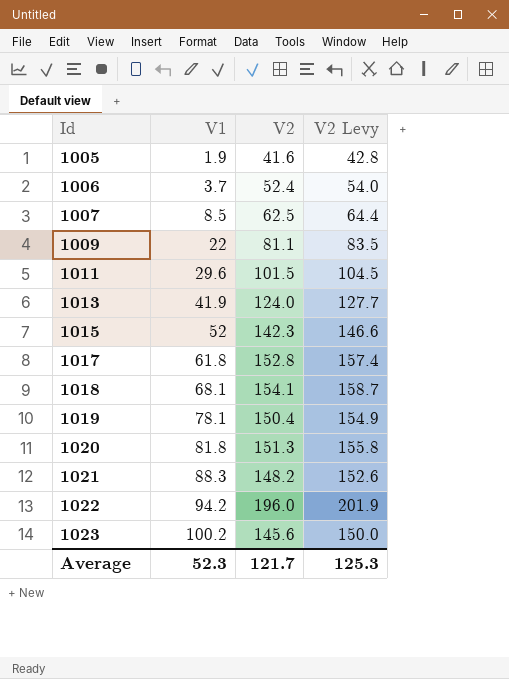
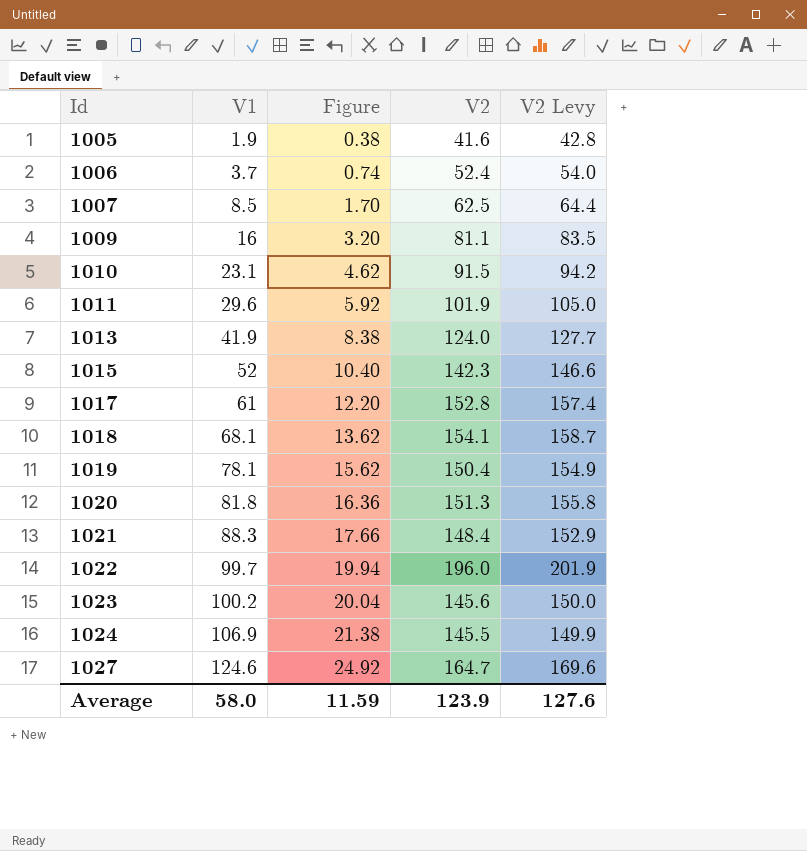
column Figure | formula: none -> [V1] * 0.2
1009 | V1: 22 -> 16
row 1010: none -> 23.1 | 4.62 | 91.5 | 94.2
1011 | V2: 101.5 -> 101.9
1011 | V2 Levy: 104.5 -> 105.0
1017 | V1: 61.8 -> 61
1021 | V2: 148.2 -> 148.4
1021 | V2 Levy: 152.6 -> 152.9
1022 | V1: 94.2 -> 99.7
row 1024: none -> 106.9 | 21.38 | 145.5 | 149.9
row 1027: none -> 124.6 | 24.92 | 164.7 | 169.6
Average | V1: 52.3 -> 58.0
Average | V2: 121.7 -> 123.9
Average | V2 Levy: 125.3 -> 127.6

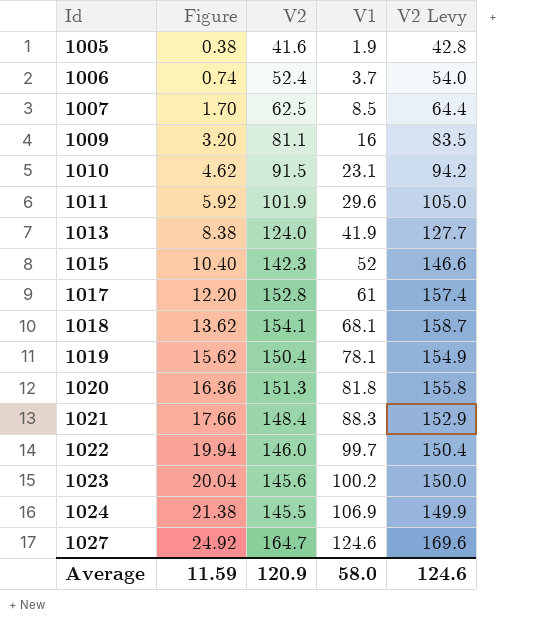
column V1 | position: 2 -> 4
1022 | V2: 196.0 -> 146.0
1022 | V2 Levy: 201.9 -> 150.4
Average | V2: 123.9 -> 120.9
Average | V2 Levy: 127.6 -> 124.6

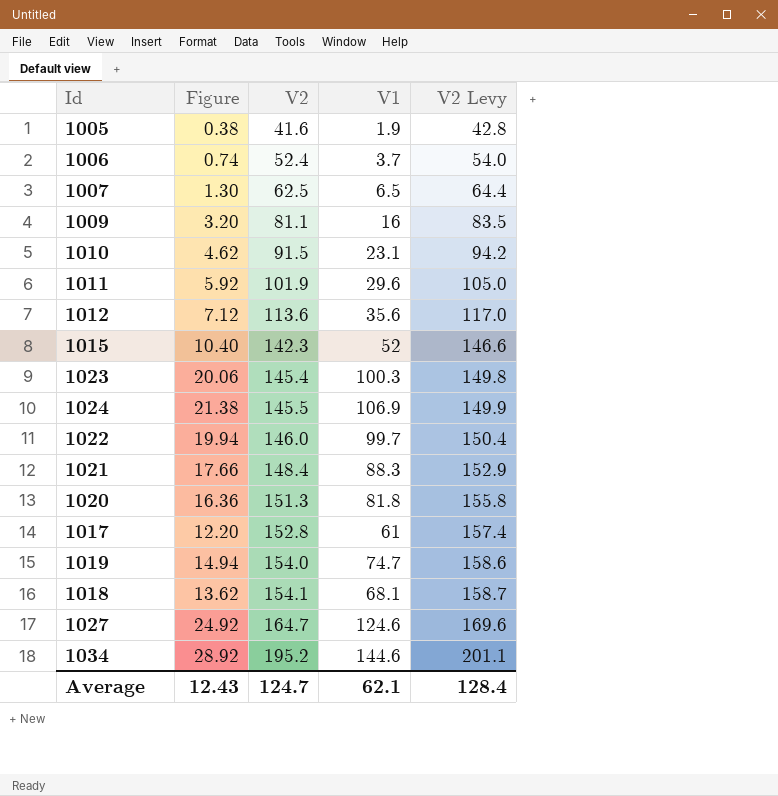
row order: Id ascending -> V2 ascending
row 1013: 8.38 | 124.0 | 41.9 | 127.7 -> none
1007 | Figure: 1.70 -> 1.30
1007 | V1: 8.5 -> 6.5
row 1012: none -> 7.12 | 113.6 | 35.6 | 117.0
1023 | Figure: 20.04 -> 20.06
1023 | V2: 145.6 -> 145.4
1023 | V1: 100.2 -> 100.3
1023 | V2 Levy: 150.0 -> 149.8
1019 | Figure: 15.62 -> 14.94
1019 | V2: 150.4 -> 154.0
1019 | V1: 78.1 -> 74.7
1019 | V2 Levy: 154.9 -> 158.6
row 1034: none -> 28.92 | 195.2 | 144.6 | 201.1
Average | Figure: 11.59 -> 12.43
Average | V2: 120.9 -> 124.7
Average | V1: 58.0 -> 62.1
Average | V2 Levy: 124.6 -> 128.4

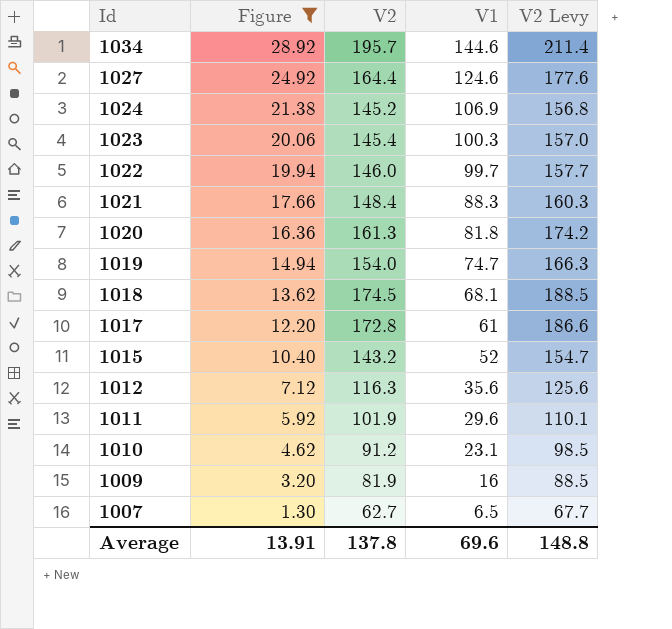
filter: none -> Figure >= 1.30
row order: V2 ascending -> Id descending
column V2 Levy | formula: [V2] * 1.03 -> [V2] * 1.08
1034 | V2: 195.2 -> 195.7
1027 | V2: 164.7 -> 164.4
1024 | V2: 145.5 -> 145.2
1020 | V2: 151.3 -> 161.3
1018 | V2: 154.1 -> 174.5
1017 | V2: 152.8 -> 172.8
1015 | V2: 142.3 -> 143.2
1012 | V2: 113.6 -> 116.3
1010 | V2: 91.5 -> 91.2
1009 | V2: 81.1 -> 81.9
1007 | V2: 62.5 -> 62.7
Average | Figure: 12.43 -> 13.91
Average | V2: 124.7 -> 137.8
Average | V1: 62.1 -> 69.6
Average | V2 Levy: 128.4 -> 148.8

